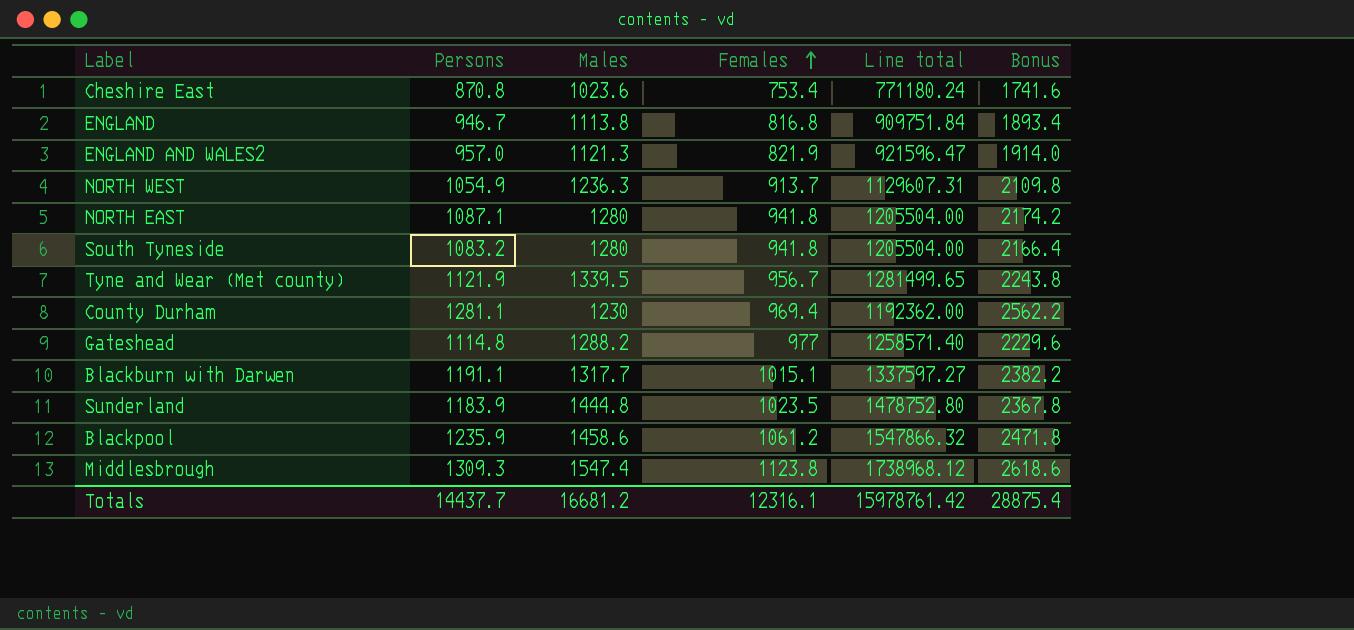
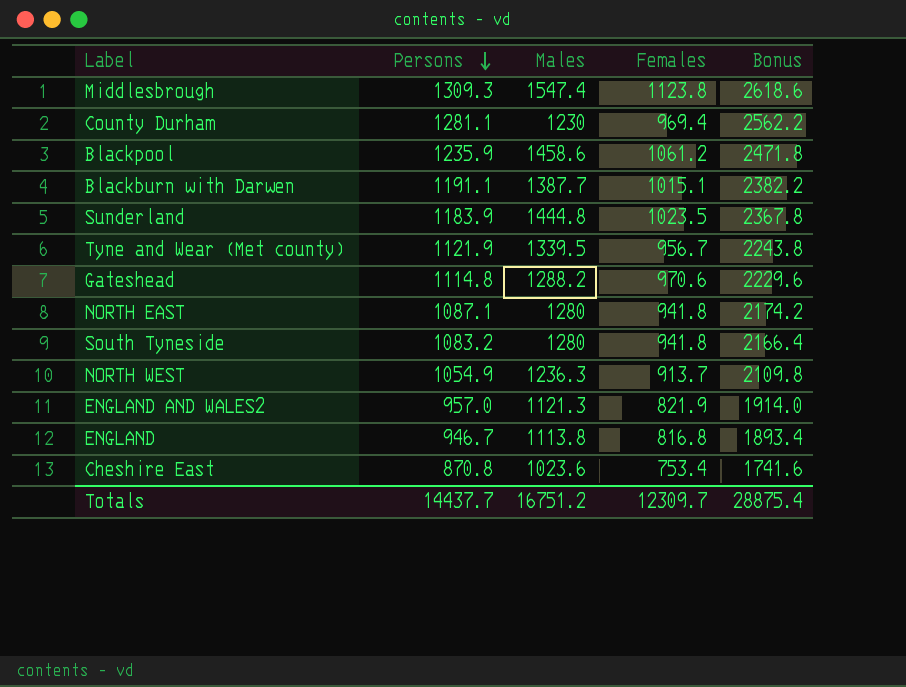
row order: Females ascending -> Persons descending
column Line total | formula: [Males] * [Females] -> none
Blackburn with Darwen | Males: 1317.7 -> 1387.7
Gateshead | Females: 977 -> 970.6
Totals | Males: 16681.2 -> 16751.2
Totals | Females: 12316.1 -> 12309.7

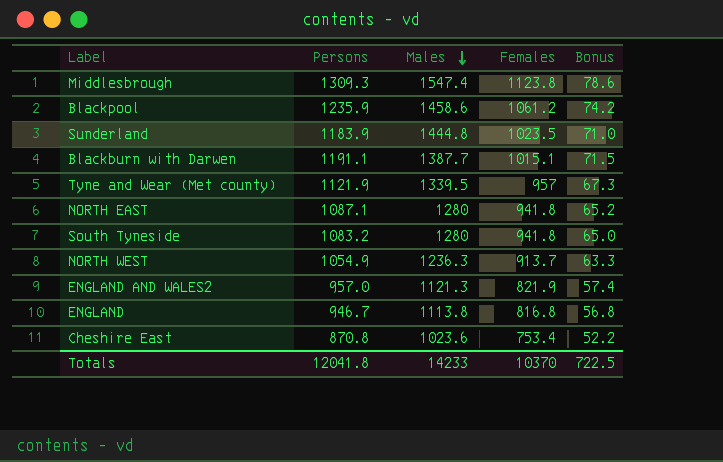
row order: Persons descending -> Males descending
column Bonus | formula: [Persons] * 2 -> [Persons] * 0.06
row County Durham: 1281.1 | 1230 | 969.4 | 2562.2 -> none
row Gateshead: 1114.8 | 1288.2 | 970.6 | 2229.6 -> none
Tyne and Wear (Met county) | Females: 956.7 -> 957
Totals | Persons: 14437.7 -> 12041.8
Totals | Males: 16751.2 -> 14233
Totals | Females: 12309.7 -> 10370
Totals | Bonus: 28875.4 -> 722.5

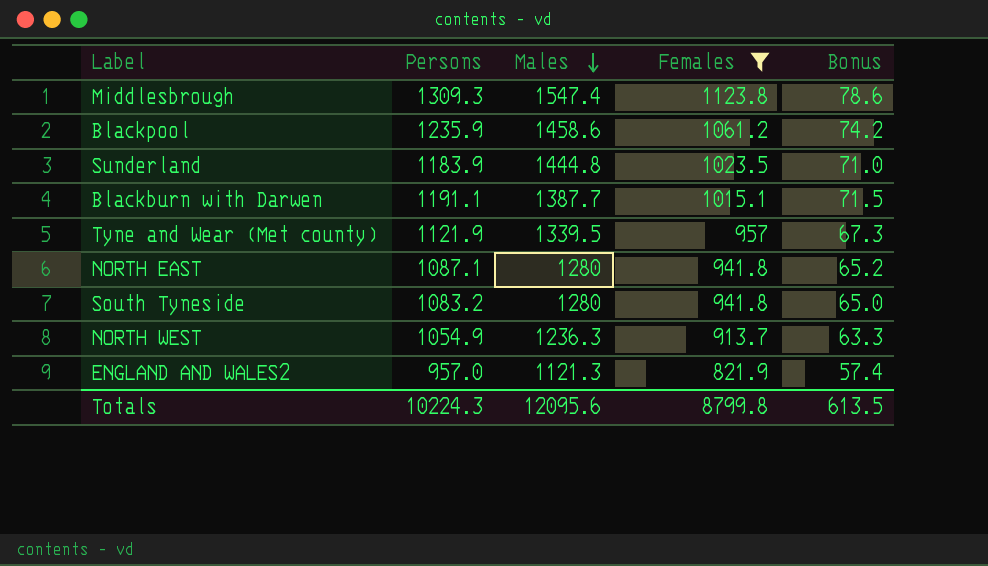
filter: none -> Females >= 821.9
Totals | Persons: 12041.8 -> 10224.3
Totals | Males: 14233 -> 12095.6
Totals | Females: 10370 -> 8799.8
Totals | Bonus: 722.5 -> 613.5

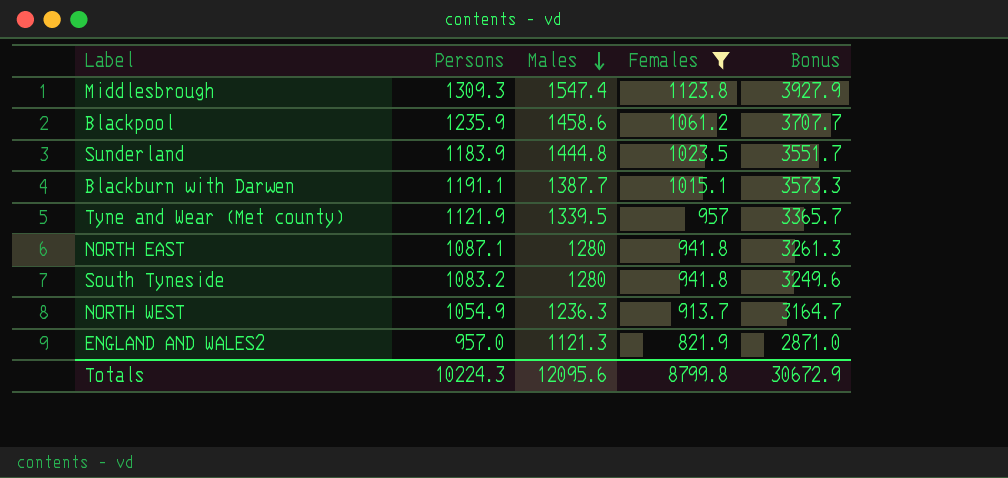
column Bonus | formula: [Persons] * 0.06 -> [Persons] * 3
Totals | Bonus: 613.5 -> 30672.9

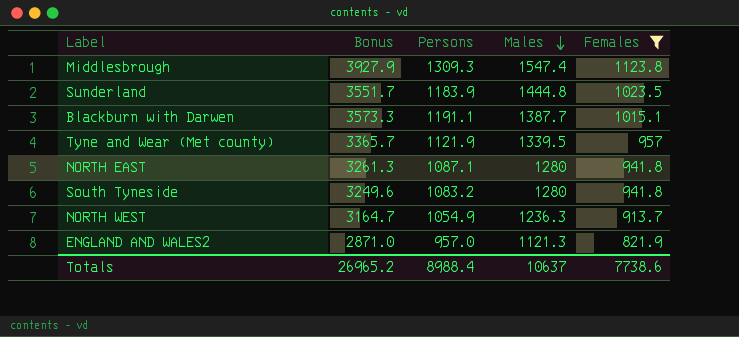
column Bonus | position: 5 -> 2
row Blackpool: 1235.9 | 1458.6 | 1061.2 | 3707.7 -> none
Totals | Bonus: 30672.9 -> 26965.2
Totals | Persons: 10224.3 -> 8988.4
Totals | Males: 12095.6 -> 10637
Totals | Females: 8799.8 -> 7738.6

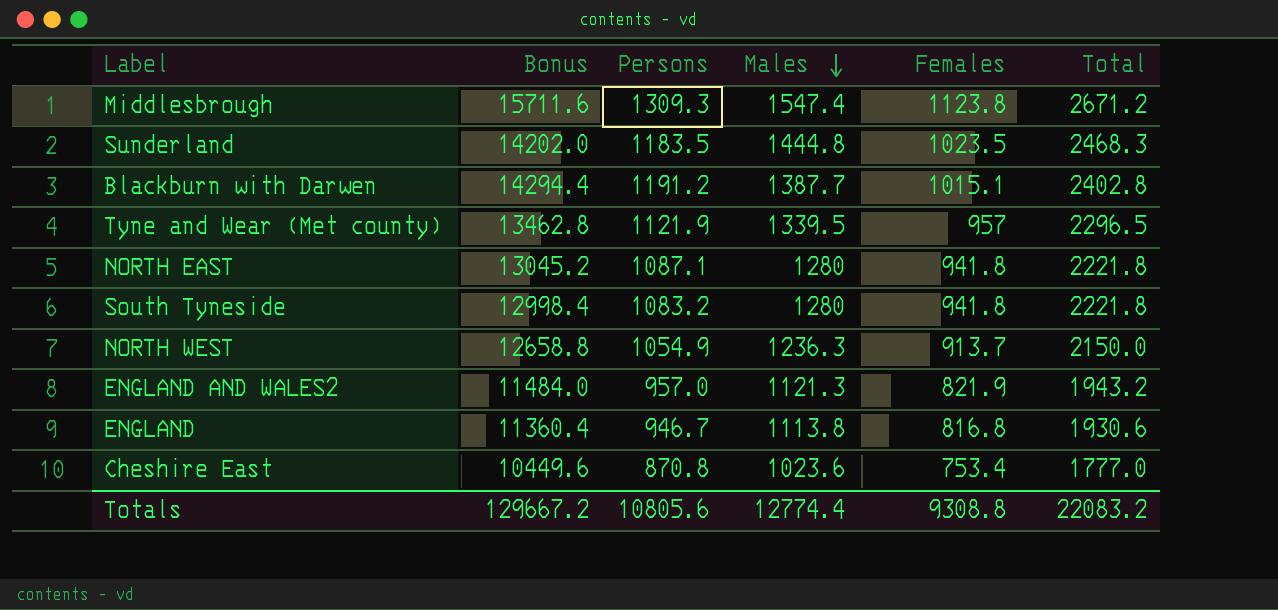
filter: Females >= 821.9 -> none
column Bonus | formula: [Persons] * 3 -> [Persons] * 12
column Total | formula: none -> [Males] + [Females]
Sunderland | Persons: 1183.9 -> 1183.5
Blackburn with Darwen | Persons: 1191.1 -> 1191.2
Totals | Bonus: 26965.2 -> 129667.2
Totals | Persons: 8988.4 -> 10805.6
Totals | Males: 10637 -> 12774.4
Totals | Females: 7738.6 -> 9308.8

